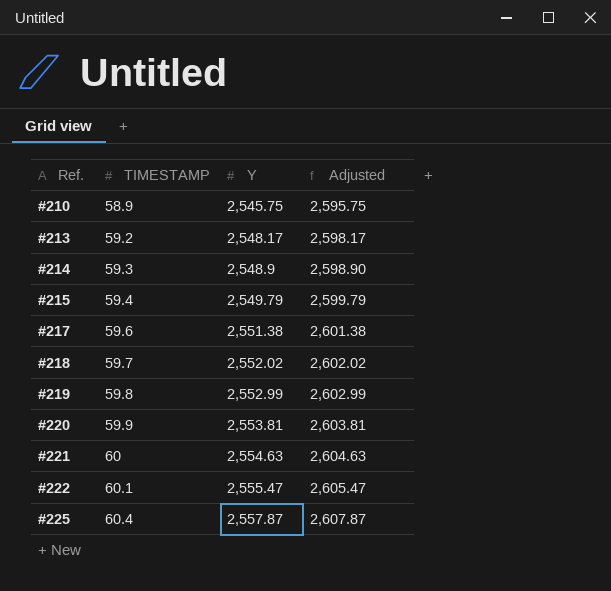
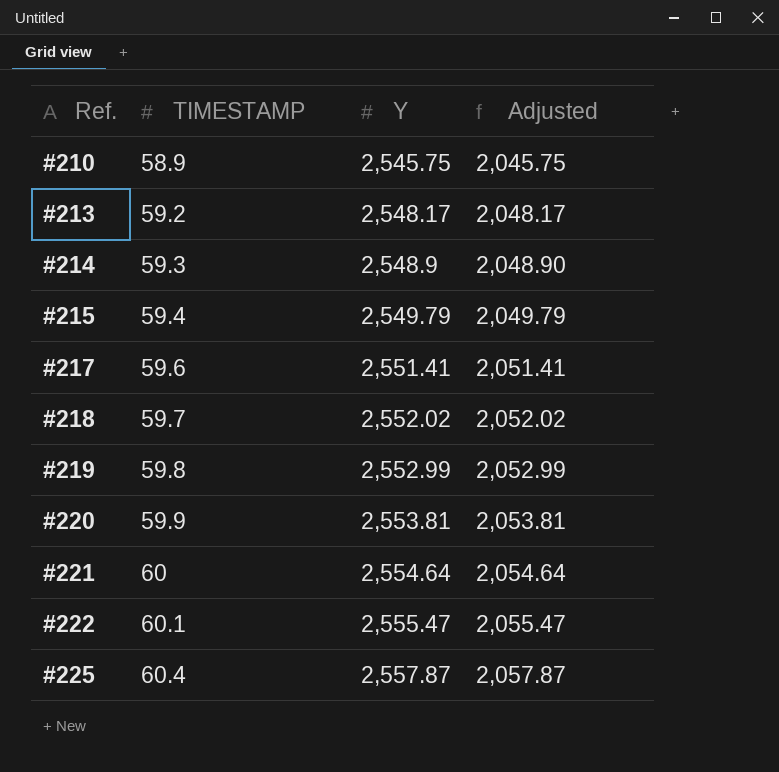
column Adjusted | formula: [Y] + 50 -> [Y] - 500
#217 | Y: 2,551.38 -> 2,551.41
#221 | Y: 2,554.63 -> 2,554.64

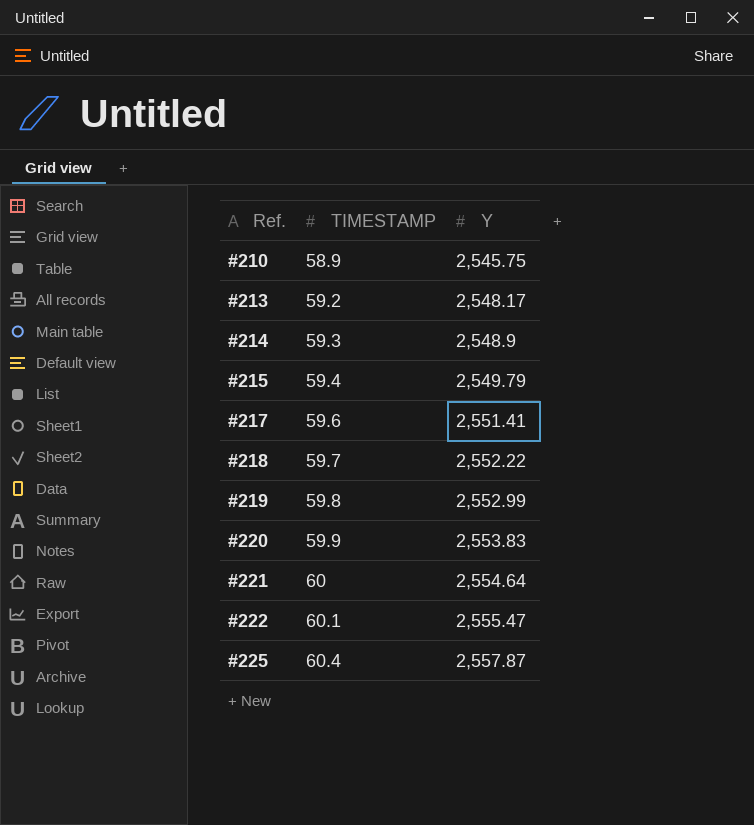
column Adjusted | formula: [Y] - 500 -> none
#218 | Y: 2,552.02 -> 2,552.22
#220 | Y: 2,553.81 -> 2,553.83

